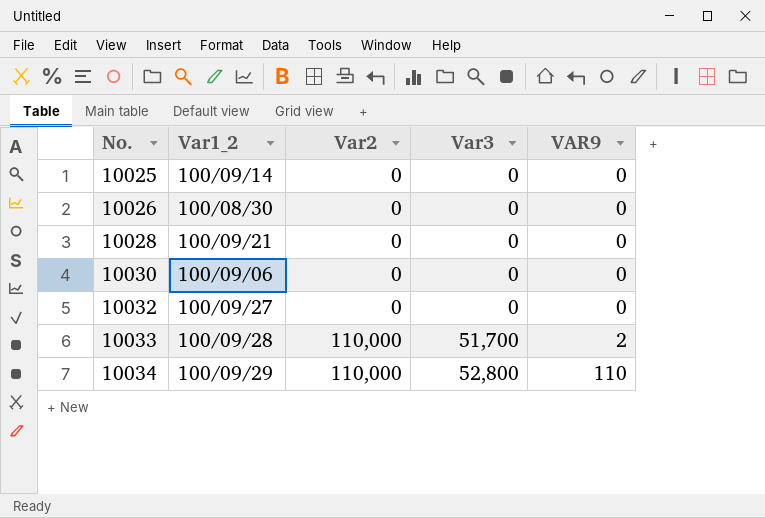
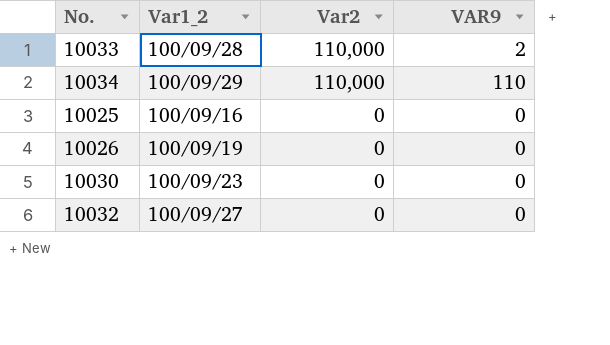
row order: No. ascending -> Var2 descending
column Var3 | position: 4 -> none
row 10028: 100/09/21 | 0 | 0 | 0 -> none
10025 | Var1_2: 100/09/14 -> 100/09/16
10026 | Var1_2: 100/08/30 -> 100/09/19
10030 | Var1_2: 100/09/06 -> 100/09/23

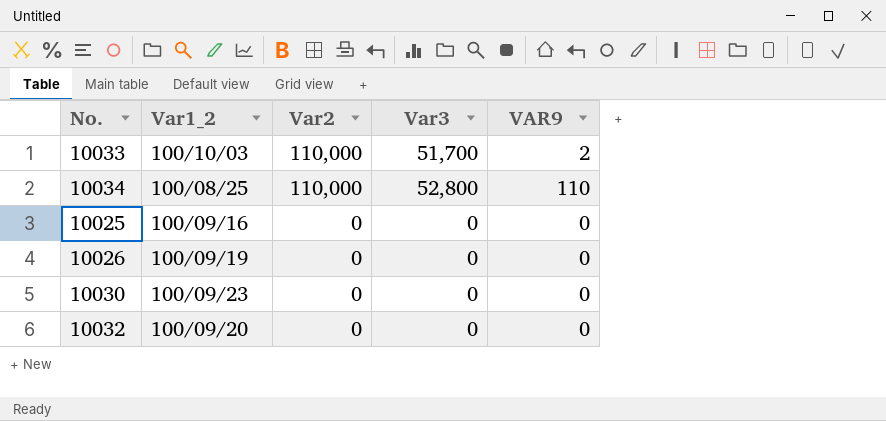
column Var3 | position: none -> 4
10033 | Var1_2: 100/09/28 -> 100/10/03
10034 | Var1_2: 100/09/29 -> 100/08/25
10032 | Var1_2: 100/09/27 -> 100/09/20

